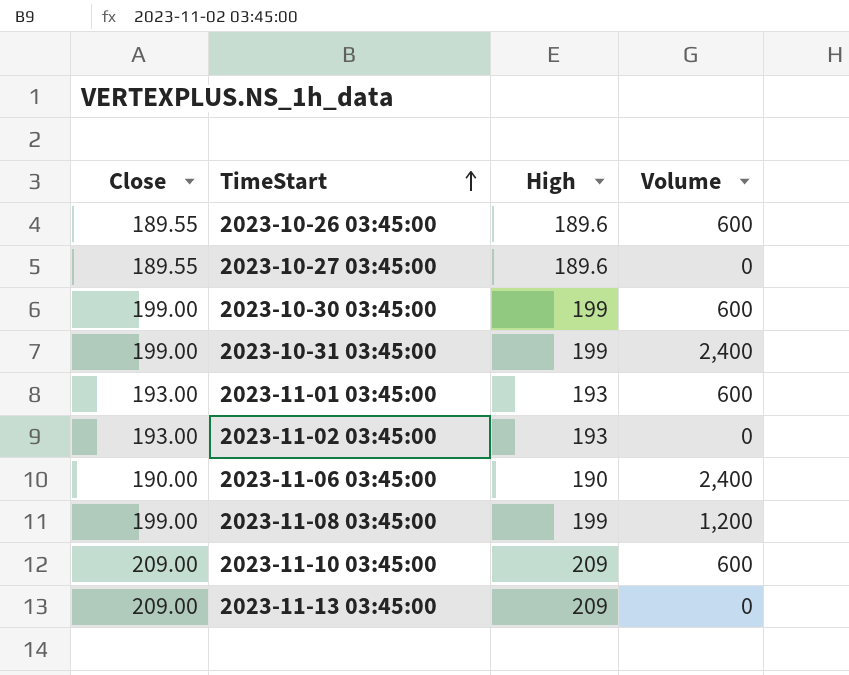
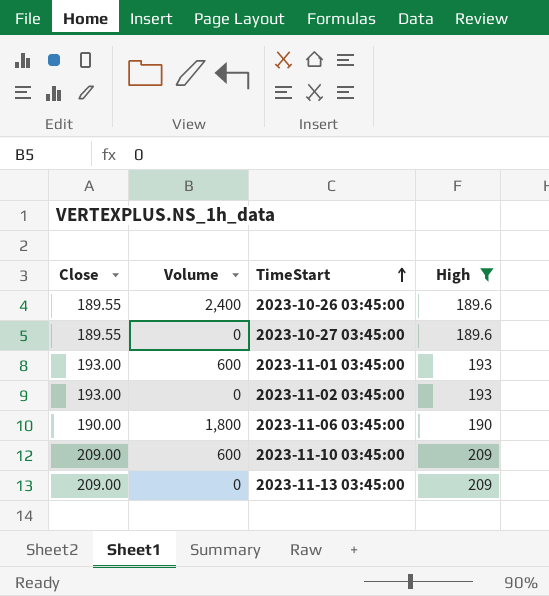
filter: none -> High != 199
column Volume | position: 4 -> 2
2023-10-26 03:45:00 | Volume: 600 -> 2,400
2023-11-06 03:45:00 | Volume: 2,400 -> 1,800

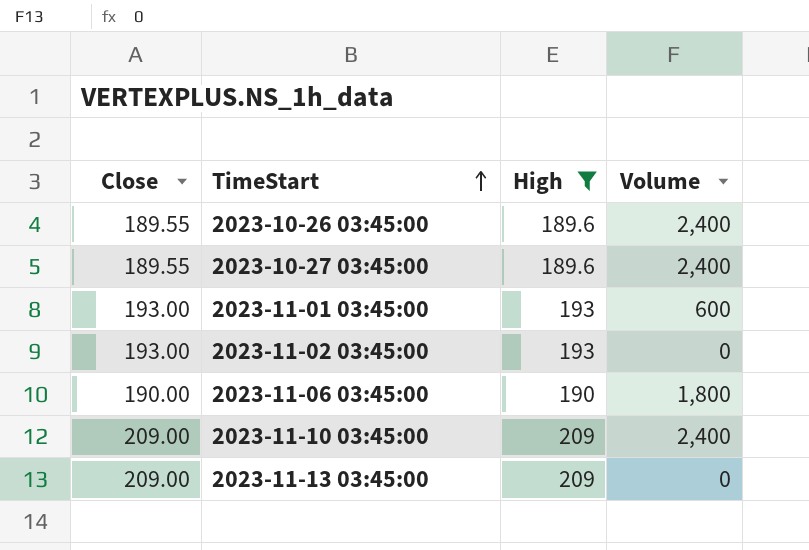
column Volume | position: 2 -> 4
2023-10-27 03:45:00 | Volume: 0 -> 2,400
2023-11-10 03:45:00 | Volume: 600 -> 2,400

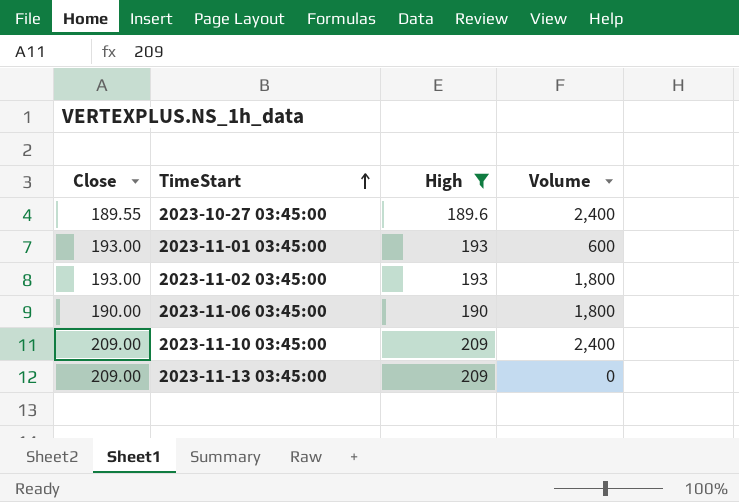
row 2023-10-26 03:45:00: 189.55 | 189.6 | 2,400 -> none
2023-11-02 03:45:00 | Volume: 0 -> 1,800

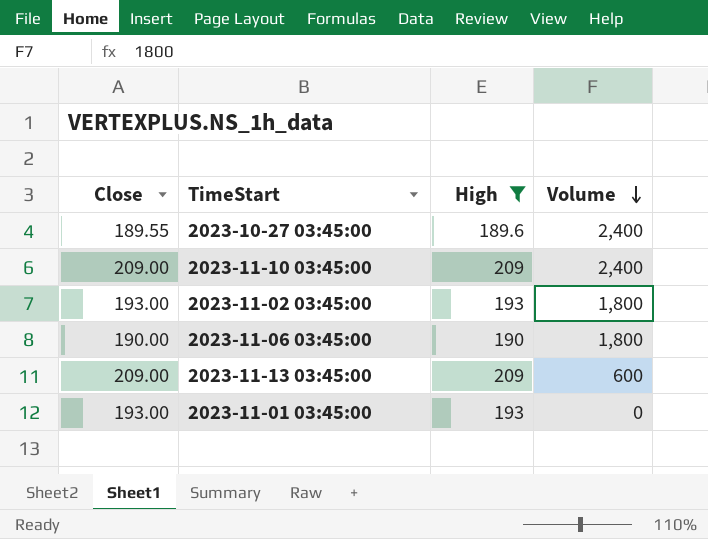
row order: TimeStart ascending -> Volume descending
2023-11-13 03:45:00 | Volume: 0 -> 600
2023-11-01 03:45:00 | Volume: 600 -> 0

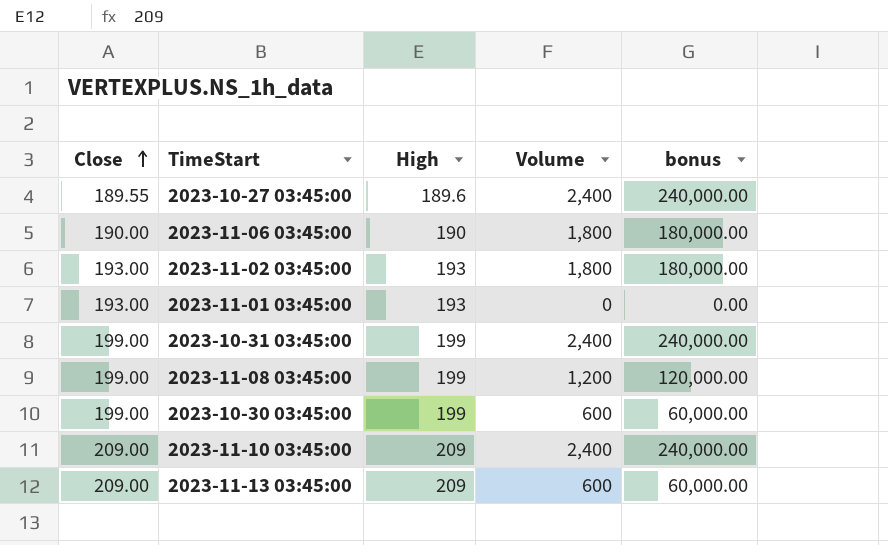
filter: High != 199 -> none
row order: Volume descending -> Close ascending
column bonus | formula: none -> [Volume] * 100

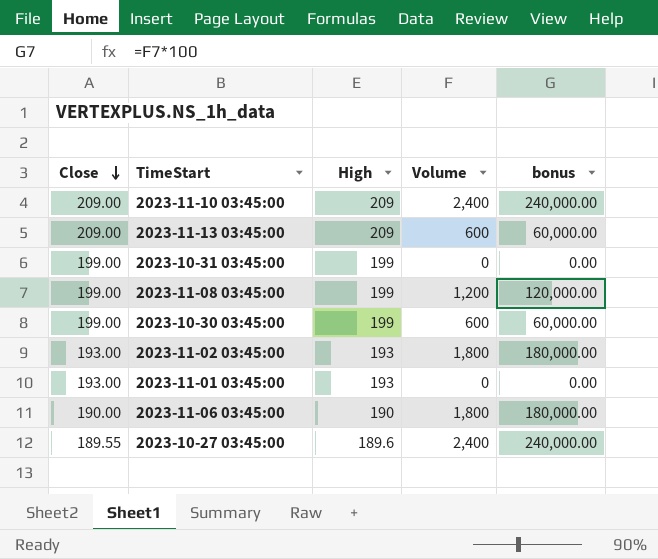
row order: Close ascending -> Close descending
2023-10-31 03:45:00 | Volume: 2,400 -> 0
2023-10-31 03:45:00 | bonus: 240,000.00 -> 0.00

